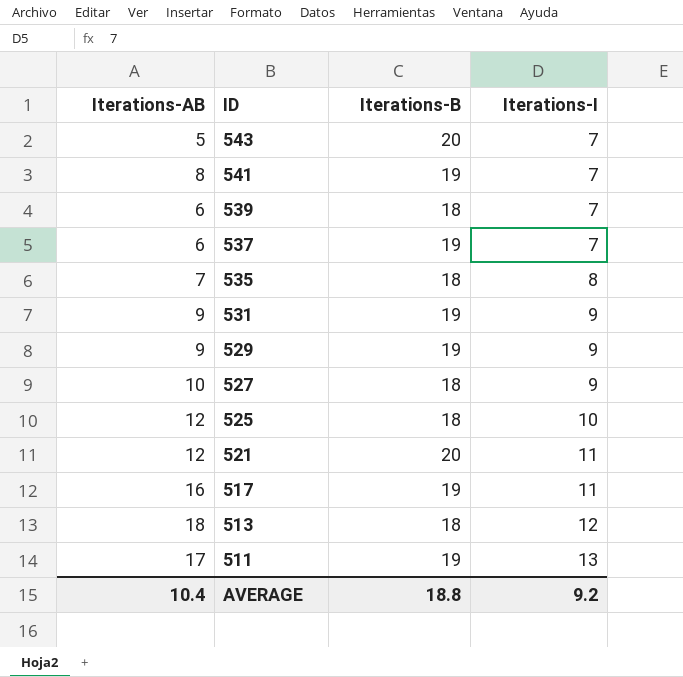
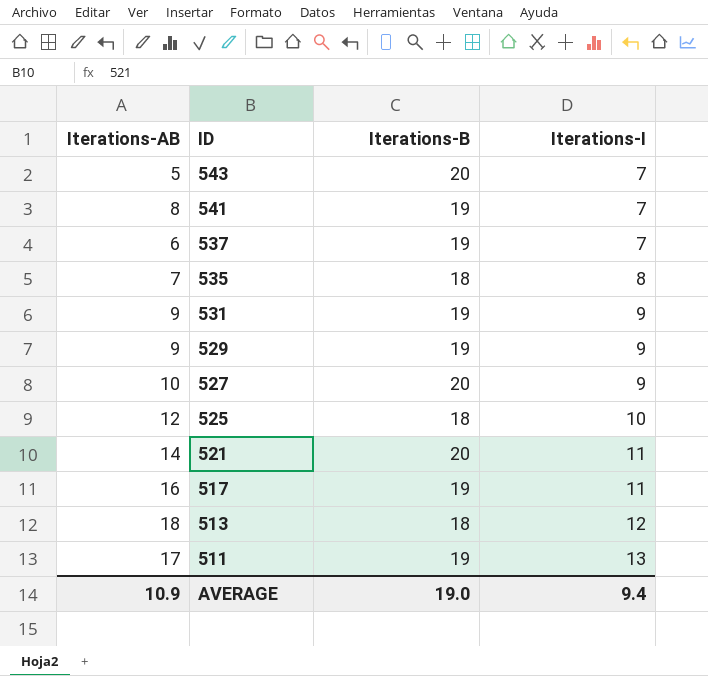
row 539: 6 | 18 | 7 -> none
527 | Iterations-B: 18 -> 20
521 | Iterations-AB: 12 -> 14
AVERAGE | Iterations-AB: 10.4 -> 10.9
AVERAGE | Iterations-B: 18.8 -> 19.0
AVERAGE | Iterations-I: 9.2 -> 9.4

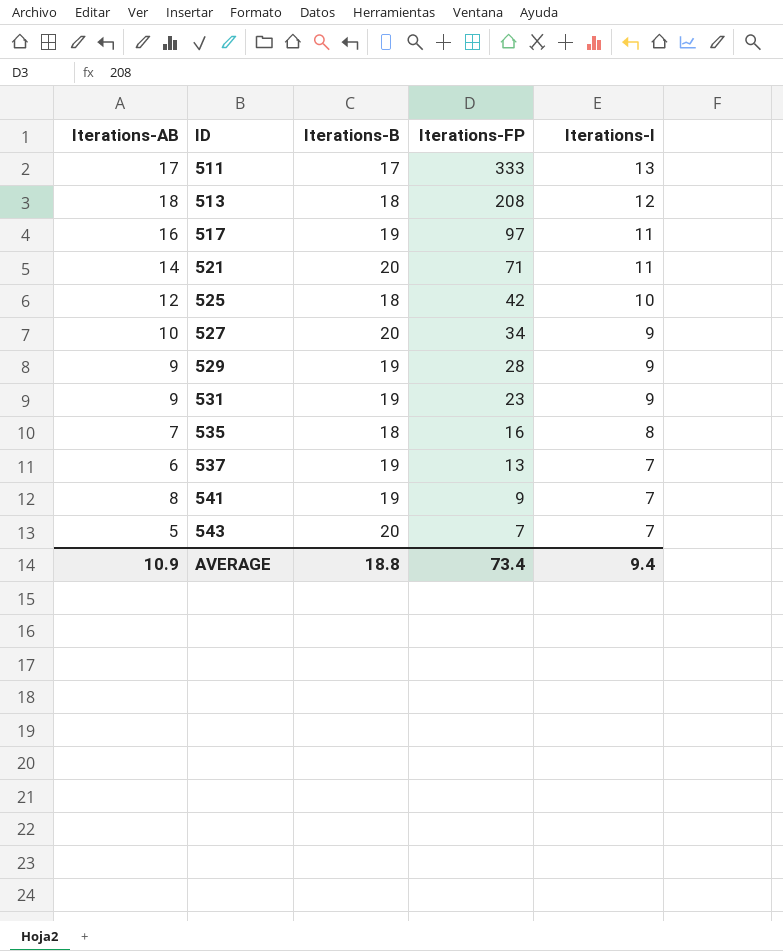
row order: ID descending -> ID ascending
column Iterations-FP | position: none -> 4
511 | Iterations-B: 19 -> 17
AVERAGE | Iterations-B: 19.0 -> 18.8

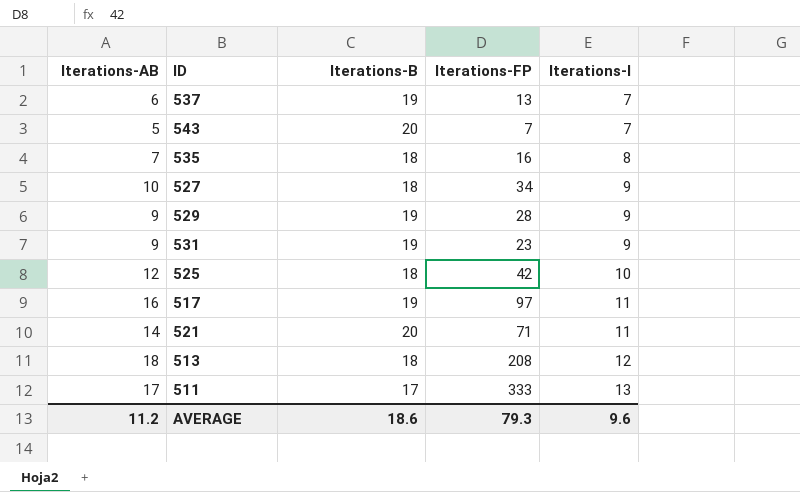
row order: ID ascending -> Iterations-I ascending
row 541: 8 | 19 | 9 | 7 -> none
527 | Iterations-B: 20 -> 18
AVERAGE | Iterations-AB: 10.9 -> 11.2
AVERAGE | Iterations-B: 18.8 -> 18.6
AVERAGE | Iterations-FP: 73.4 -> 79.3
AVERAGE | Iterations-I: 9.4 -> 9.6

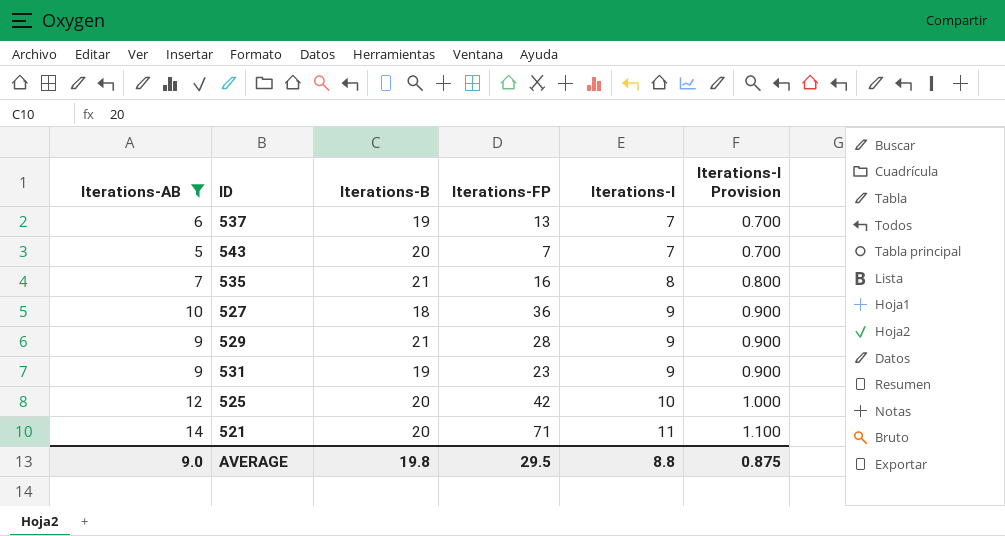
filter: none -> Iterations-AB <= 14
column Iterations-I Provision | formula: none -> [Iterations-I] * 0.1
535 | Iterations-B: 18 -> 21
527 | Iterations-FP: 34 -> 36
529 | Iterations-B: 19 -> 21
525 | Iterations-B: 18 -> 20
AVERAGE | Iterations-AB: 11.2 -> 9.0
AVERAGE | Iterations-B: 18.6 -> 19.8
AVERAGE | Iterations-FP: 79.3 -> 29.5
AVERAGE | Iterations-I: 9.6 -> 8.8

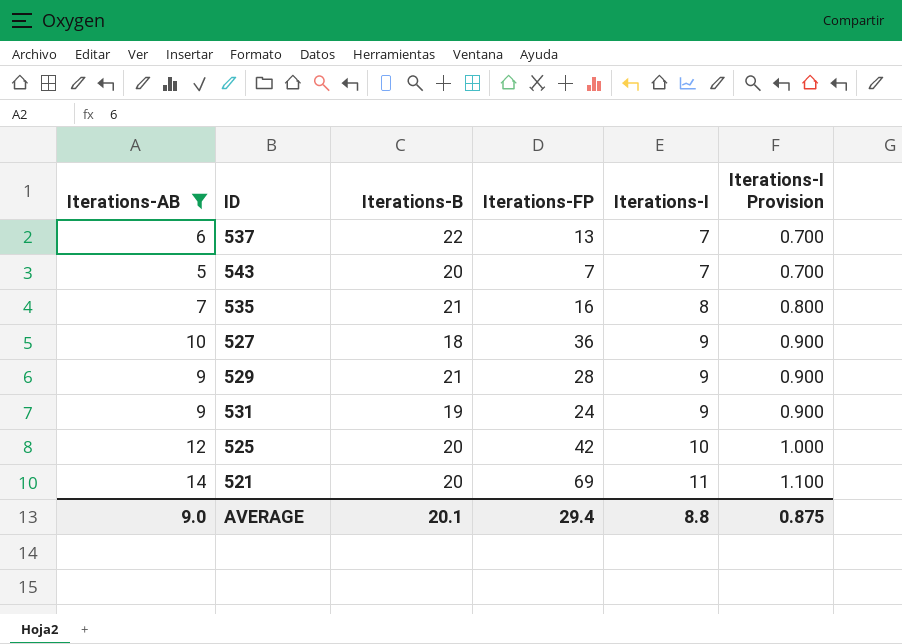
537 | Iterations-B: 19 -> 22
531 | Iterations-FP: 23 -> 24
521 | Iterations-FP: 71 -> 69
AVERAGE | Iterations-B: 19.8 -> 20.1
AVERAGE | Iterations-FP: 29.5 -> 29.4

